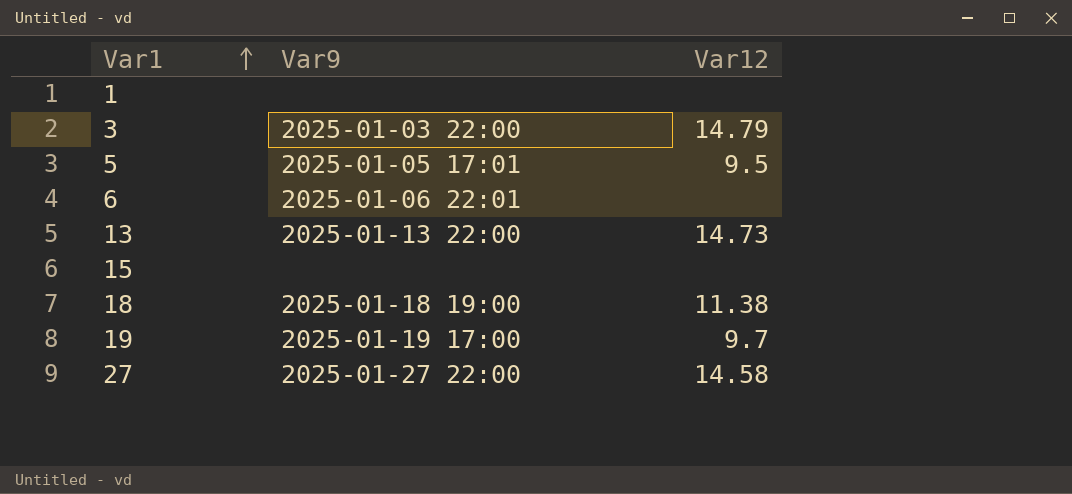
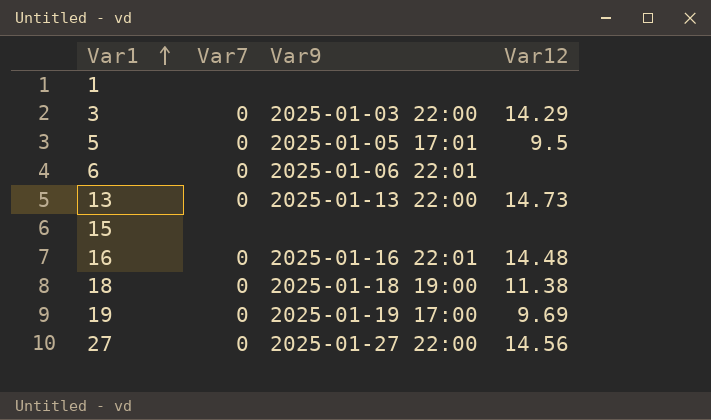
column Var7 | position: none -> 2
3 | Var12: 14.79 -> 14.29
row 16: none -> 0 | 2025-01-16 22:01 | 14.48
19 | Var12: 9.7 -> 9.69
27 | Var12: 14.58 -> 14.56

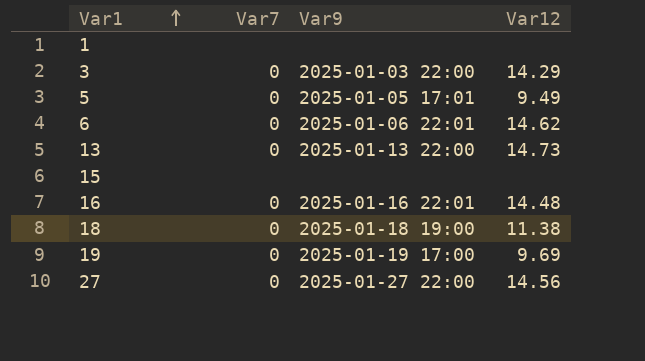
5 | Var12: 9.5 -> 9.49
6 | Var12: none -> 14.62

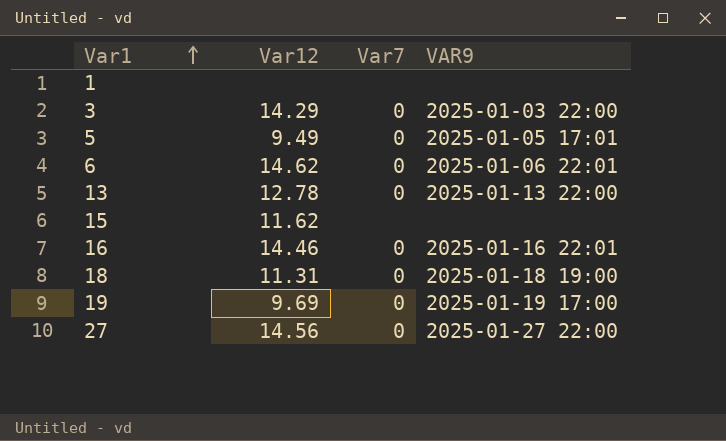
column Var12 | position: 4 -> 2
column name: Var9 -> VAR9
13 | Var12: 14.73 -> 12.78
15 | Var12: none -> 11.62
16 | Var12: 14.48 -> 14.46
18 | Var12: 11.38 -> 11.31

